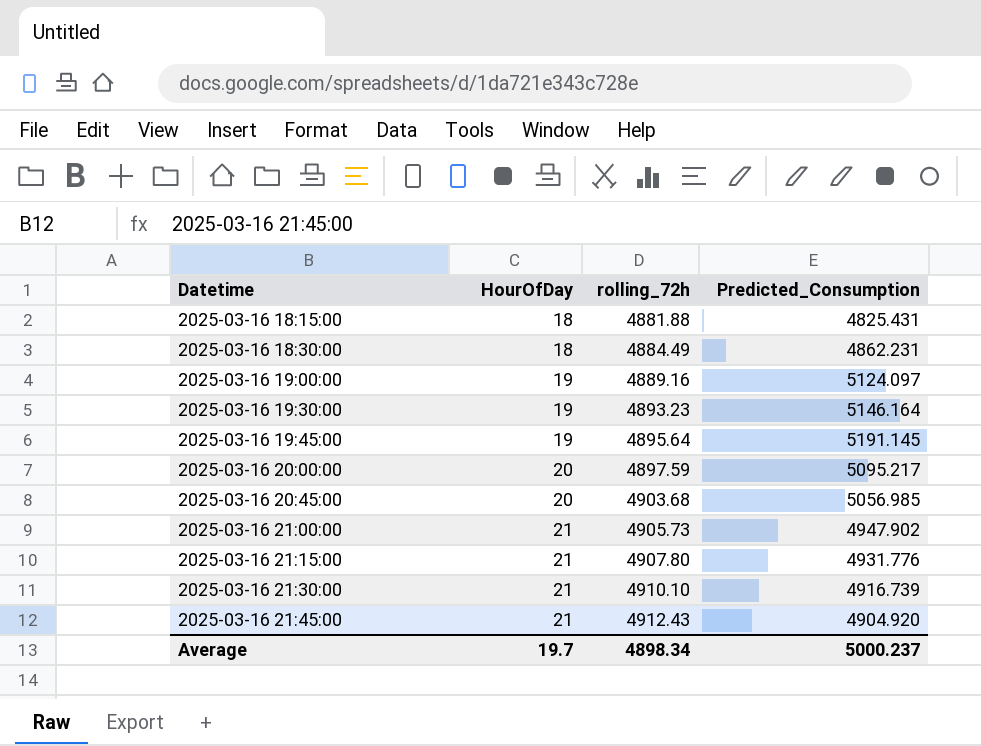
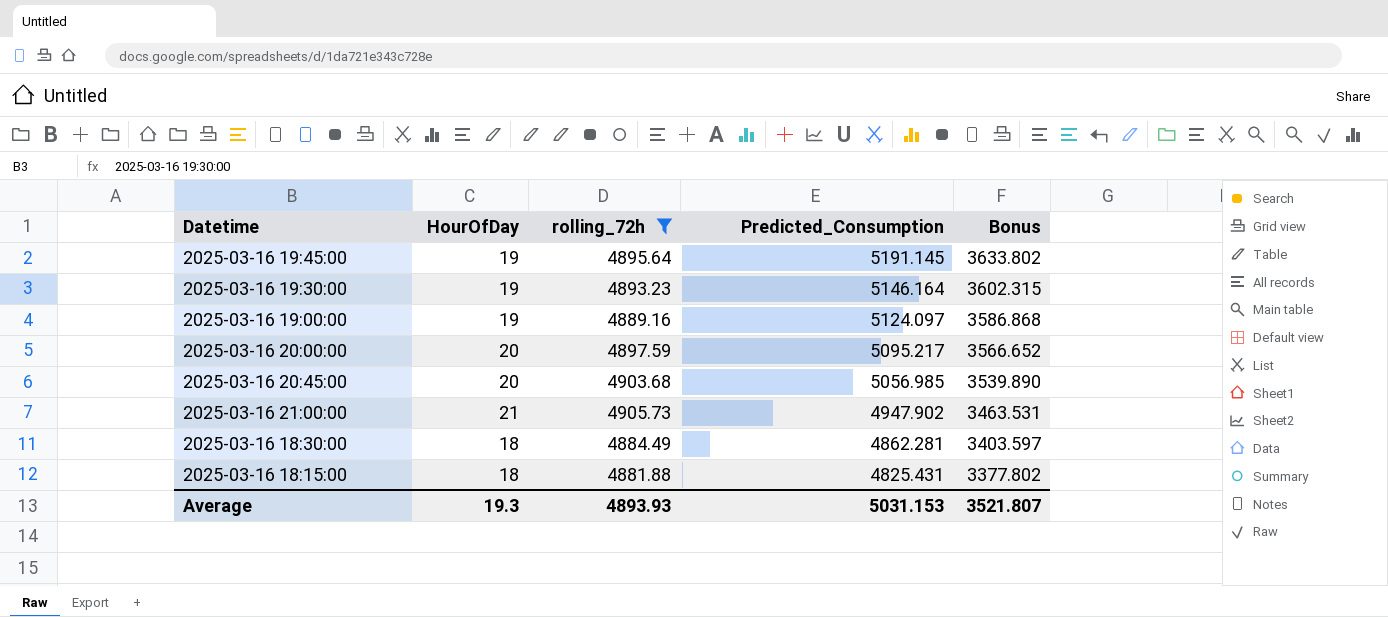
filter: none -> rolling_72h <= 4905.73
row order: Datetime ascending -> Predicted_Consumption descending
column Bonus | formula: none -> [Predicted_Consumption] * 0.7
2025-03-16 18:30:00 | Predicted_Consumption: 4862.231 -> 4862.281
Average | HourOfDay: 19.7 -> 19.3
Average | rolling_72h: 4898.34 -> 4893.93
Average | Predicted_Consumption: 5000.237 -> 5031.153

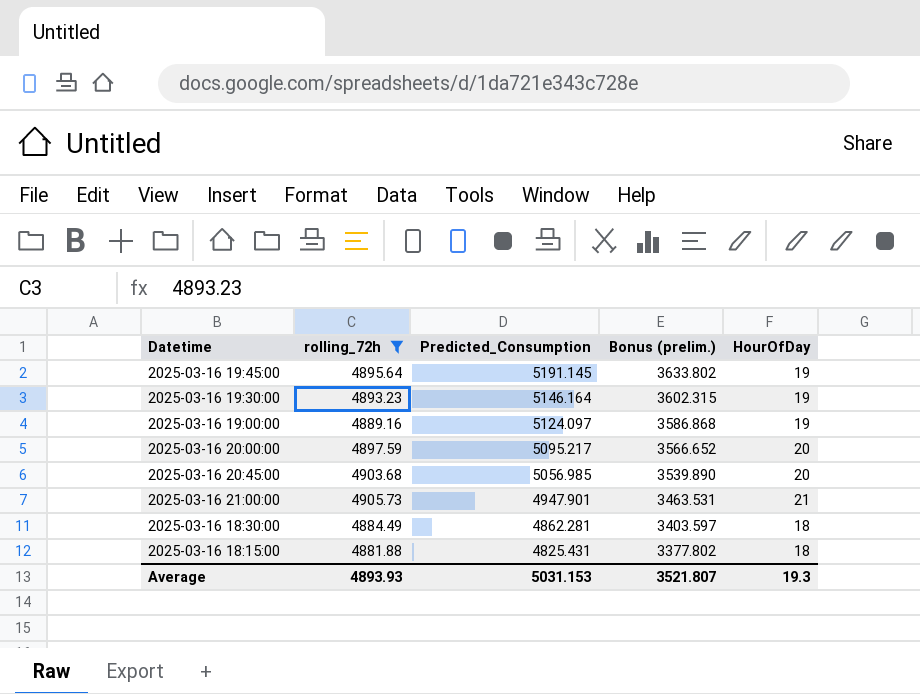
column name: Bonus -> Bonus (prelim.)
column HourOfDay | position: 2 -> 5
2025-03-16 21:00:00 | Predicted_Consumption: 4947.902 -> 4947.901

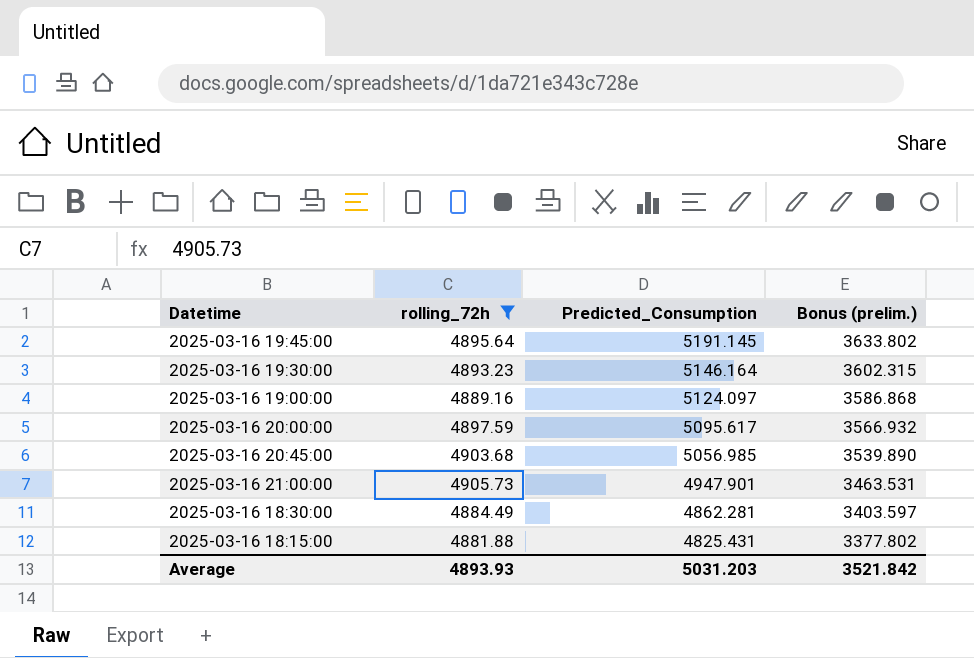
column HourOfDay | position: 5 -> none
2025-03-16 20:00:00 | Predicted_Consumption: 5095.217 -> 5095.617
2025-03-16 20:00:00 | Bonus (prelim.): 3566.652 -> 3566.932
Average | Predicted_Consumption: 5031.153 -> 5031.203
Average | Bonus (prelim.): 3521.807 -> 3521.842

